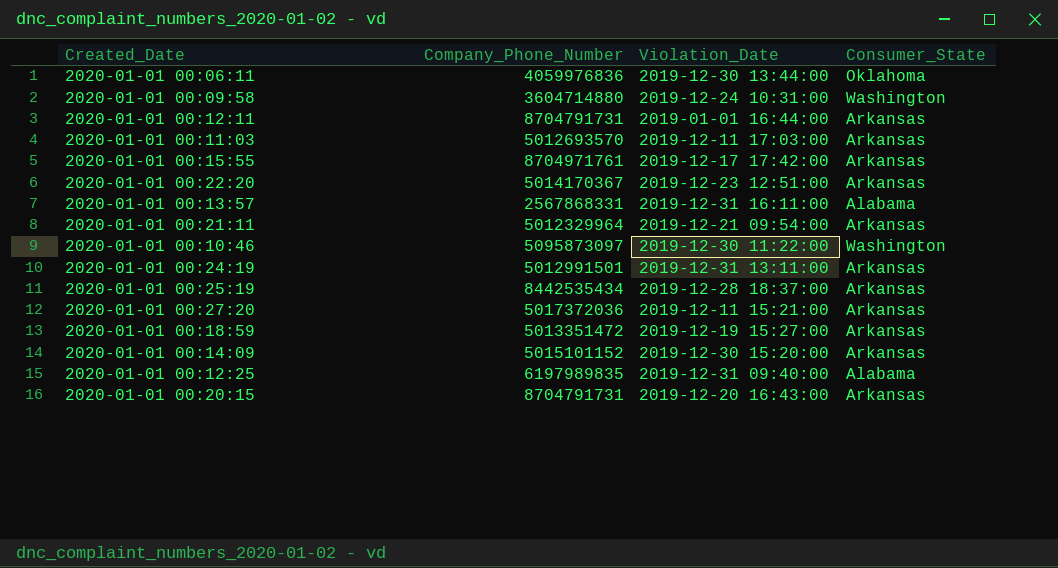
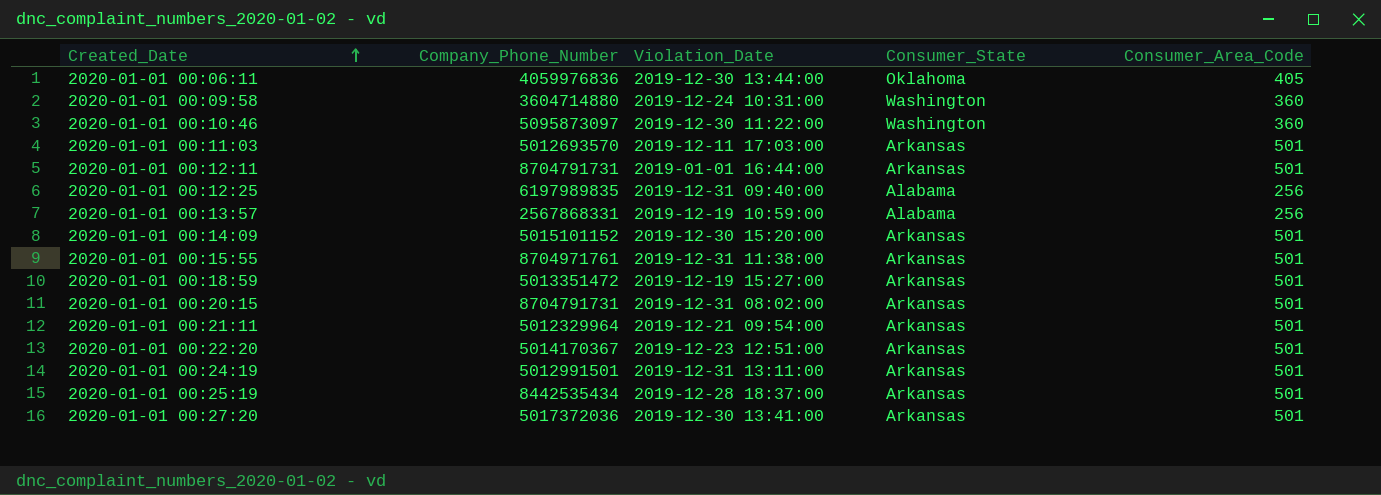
row order: none -> Created_Date ascending
column Consumer_Area_Code | position: none -> 5
2020-01-01 00:13:57 | Violation_Date: 2019-12-31 16:11:00 -> 2019-12-19 10:59:00
2020-01-01 00:15:55 | Violation_Date: 2019-12-17 17:42:00 -> 2019-12-31 11:38:00
2020-01-01 00:20:15 | Violation_Date: 2019-12-20 16:43:00 -> 2019-12-31 08:02:00
2020-01-01 00:27:20 | Violation_Date: 2019-12-11 15:21:00 -> 2019-12-30 13:41:00

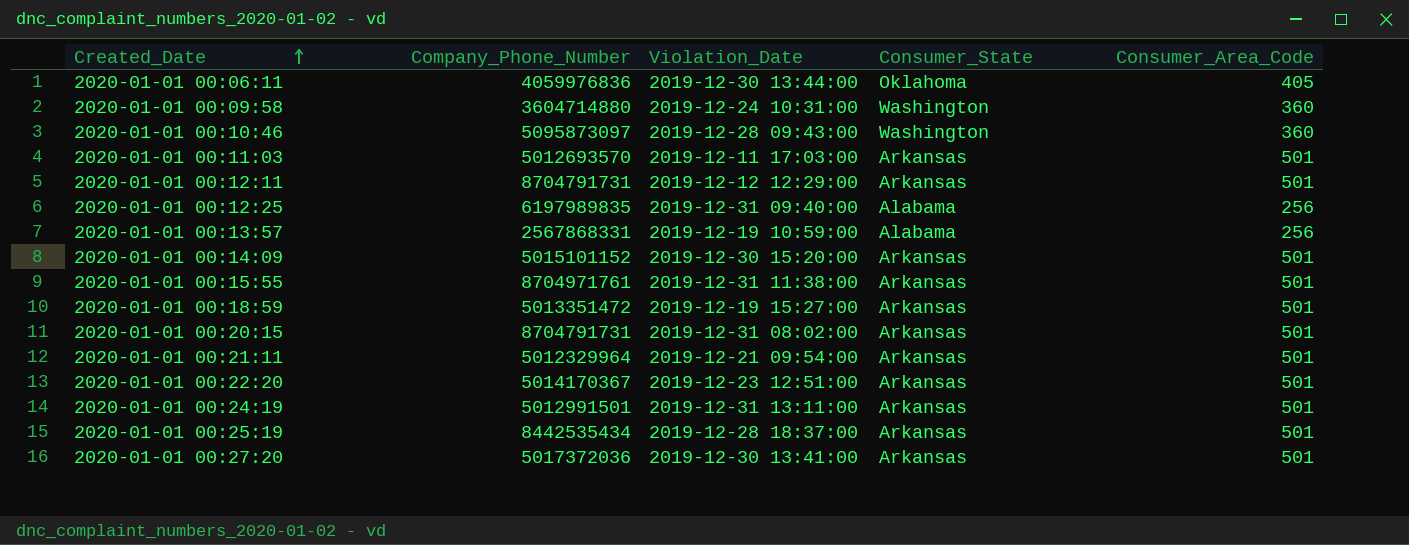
2020-01-01 00:10:46 | Violation_Date: 2019-12-30 11:22:00 -> 2019-12-28 09:43:00
2020-01-01 00:12:11 | Violation_Date: 2019-01-01 16:44:00 -> 2019-12-12 12:29:00

